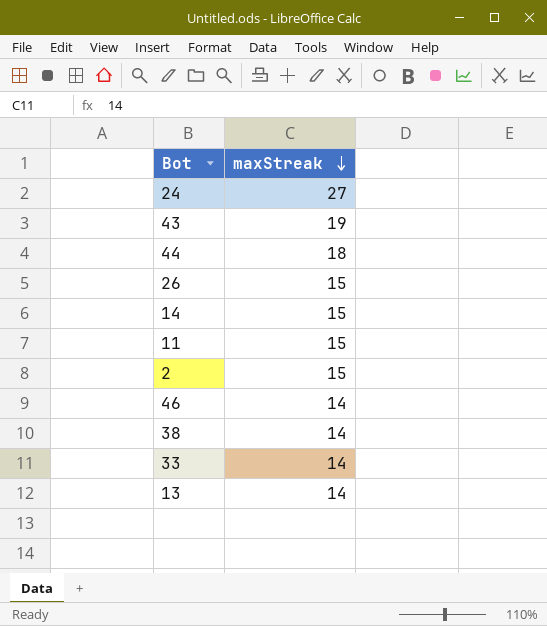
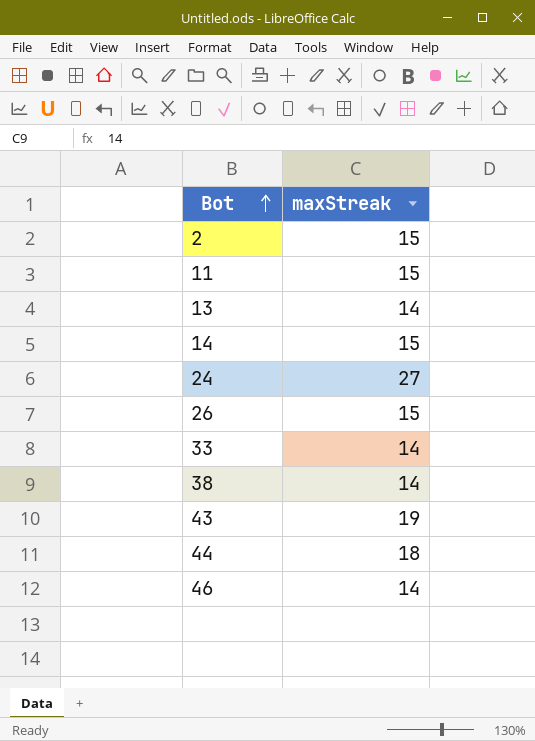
row order: maxStreak descending -> Bot ascending

